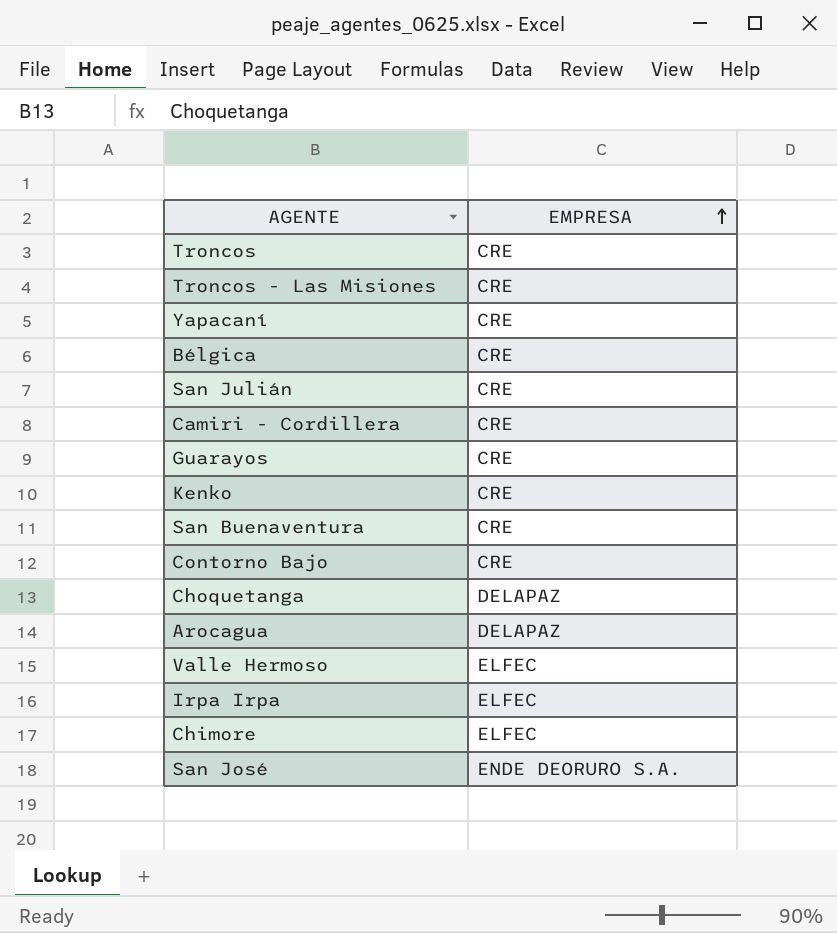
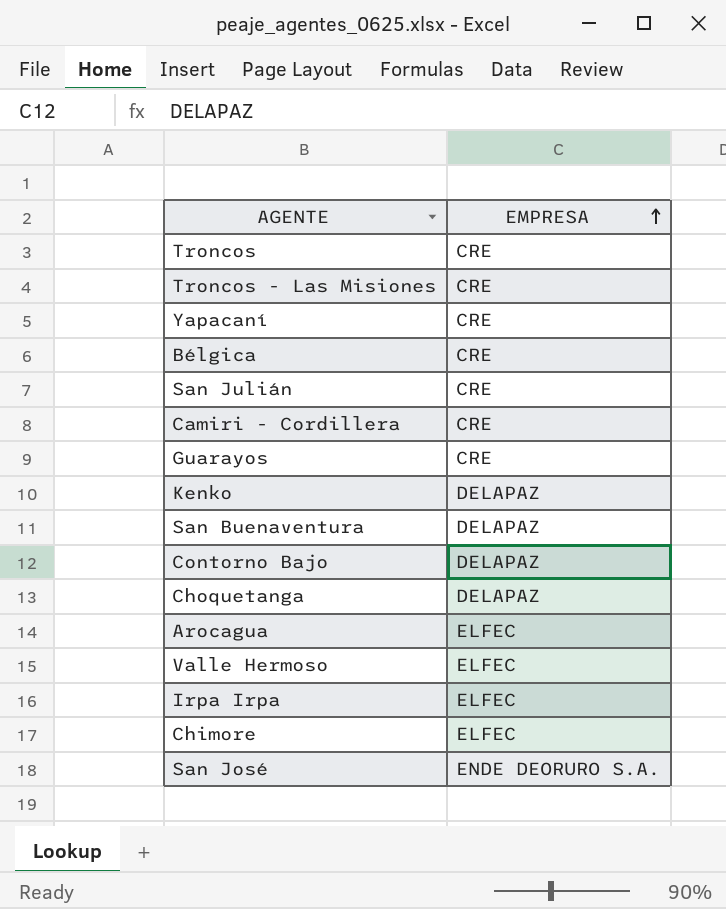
Kenko | EMPRESA: CRE -> DELAPAZ
San Buenaventura | EMPRESA: CRE -> DELAPAZ
Contorno Bajo | EMPRESA: CRE -> DELAPAZ
Arocagua | EMPRESA: DELAPAZ -> ELFEC

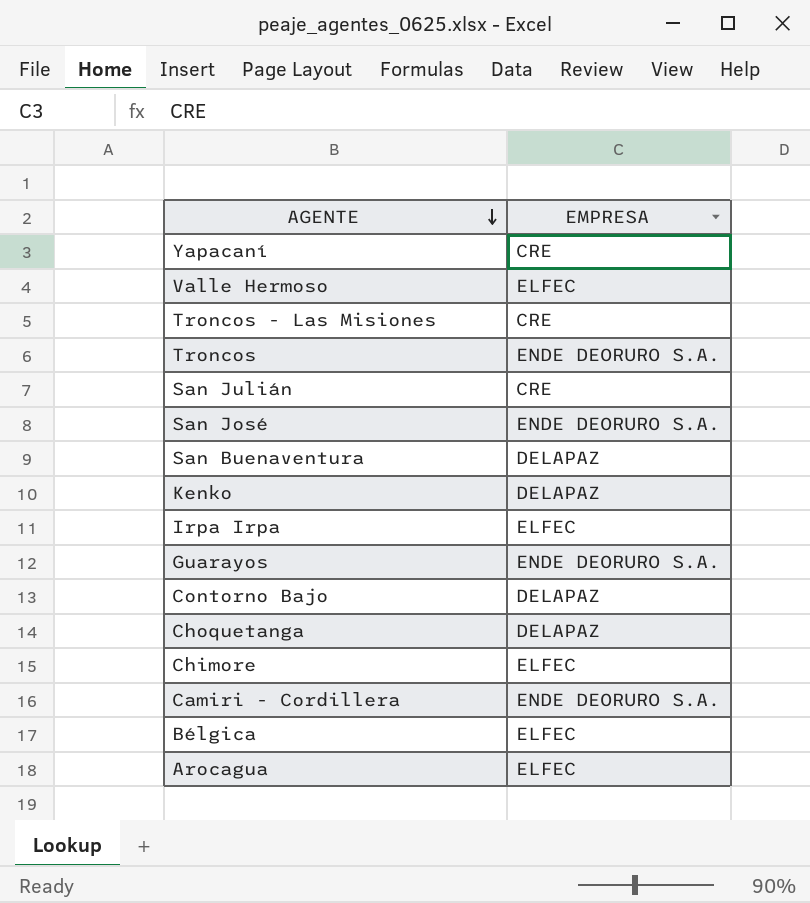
row order: EMPRESA ascending -> AGENTE descending
Troncos | EMPRESA: CRE -> ENDE DEORURO S.A.
Guarayos | EMPRESA: CRE -> ENDE DEORURO S.A.
Camiri - Cordillera | EMPRESA: CRE -> ENDE DEORURO S.A.
Bélgica | EMPRESA: CRE -> ELFEC

